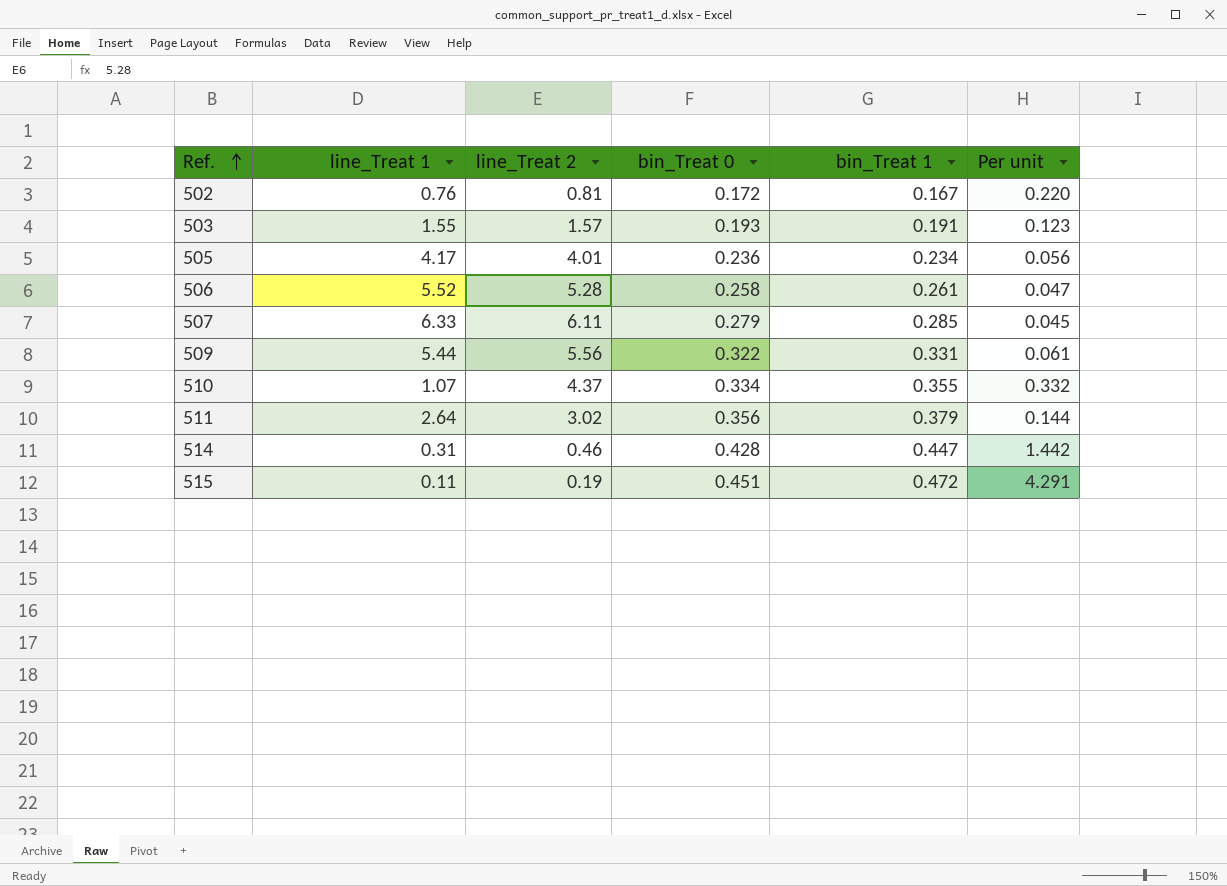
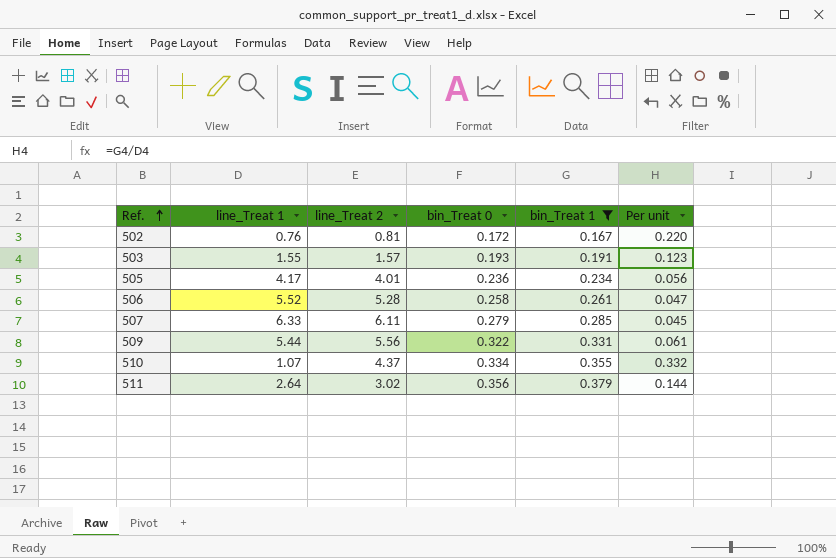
filter: none -> bin_Treat 1 <= 0.379

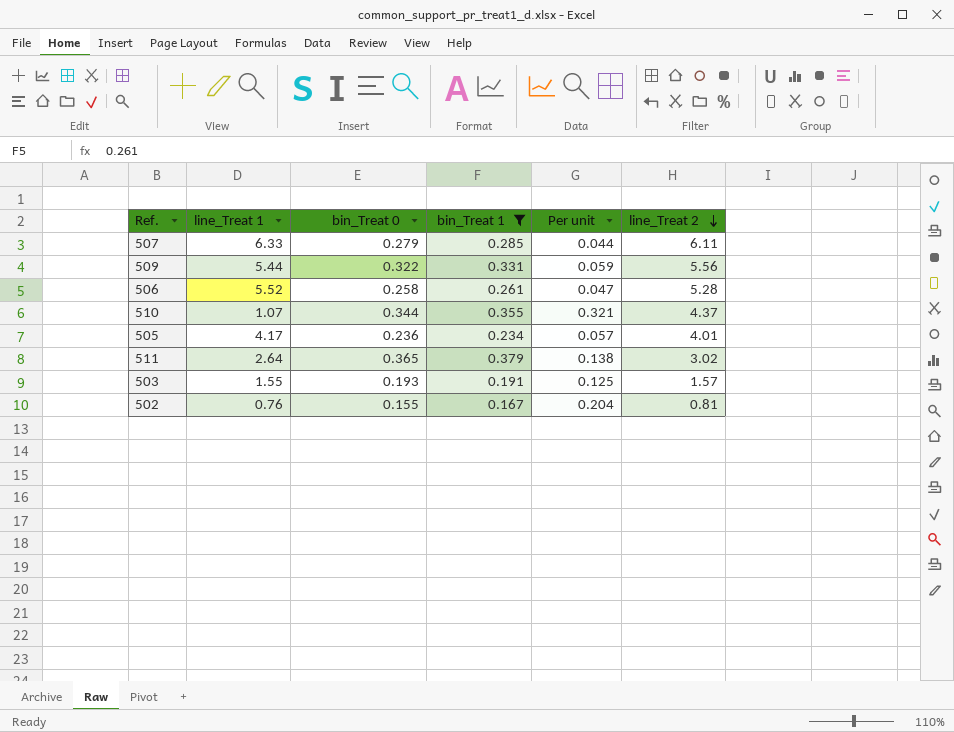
row order: Ref. ascending -> line_Treat 2 descending
column Per unit | formula: [bin_Treat 1] / [line_Treat 1] -> [bin_Treat 0] / [line_Treat 1]
column line_Treat 2 | position: 3 -> 6
510 | bin_Treat 0: 0.334 -> 0.344
511 | bin_Treat 0: 0.356 -> 0.365
502 | bin_Treat 0: 0.172 -> 0.155

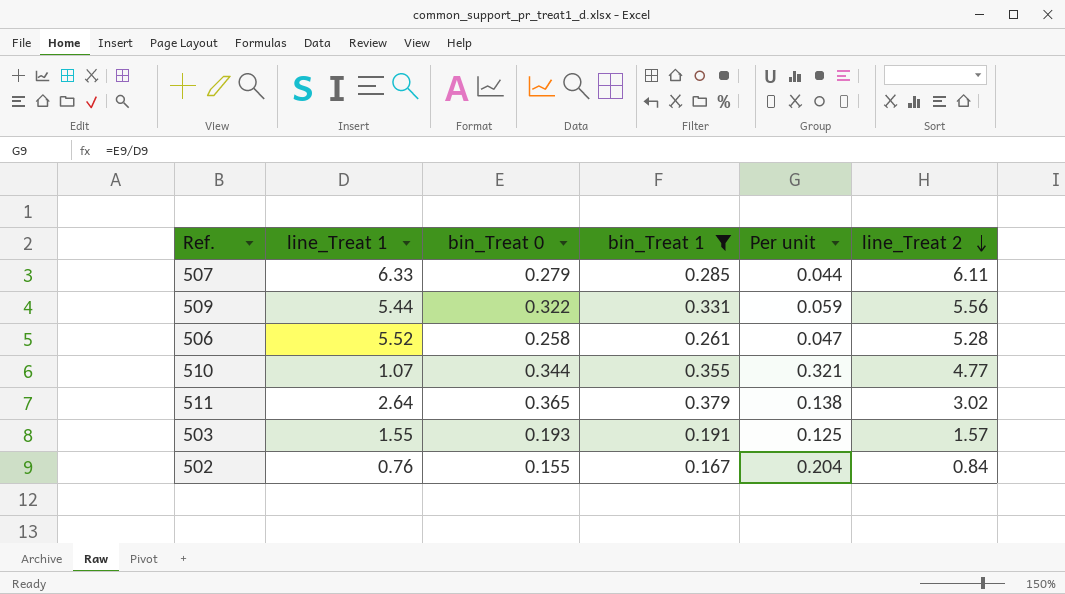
row 505: 4.17 | 0.236 | 0.234 | 0.057 | 4.01 -> none
510 | line_Treat 2: 4.37 -> 4.77
502 | line_Treat 2: 0.81 -> 0.84

